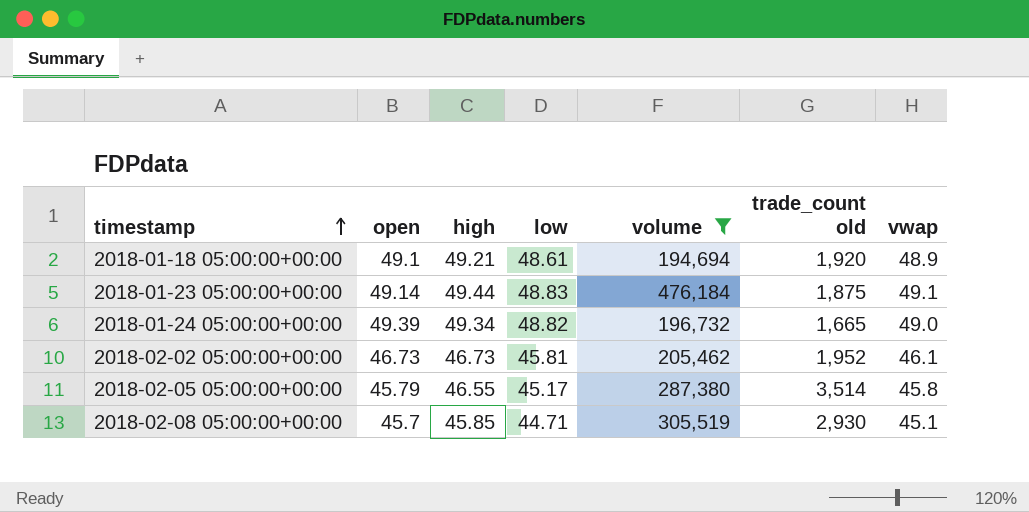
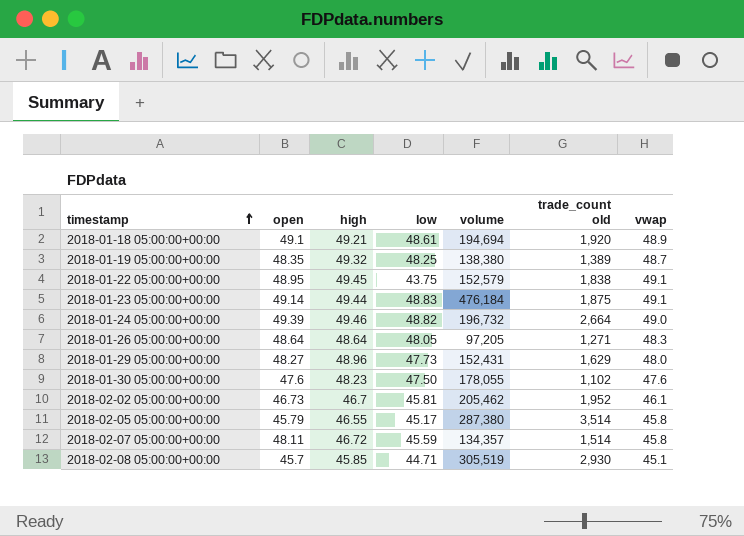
filter: volume >= 194,694 -> none
2018-01-24 05:00:00+00:00 | high: 49.34 -> 49.46
2018-01-24 05:00:00+00:00 | trade_count old: 1,665 -> 2,664
2018-02-02 05:00:00+00:00 | high: 46.73 -> 46.7

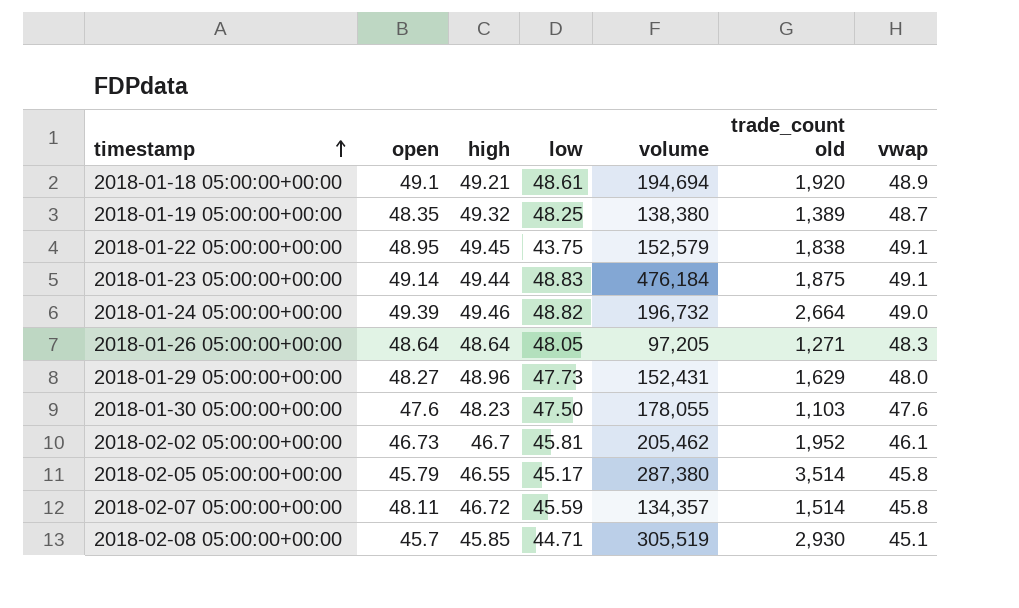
2018-01-30 05:00:00+00:00 | trade_count old: 1,102 -> 1,103

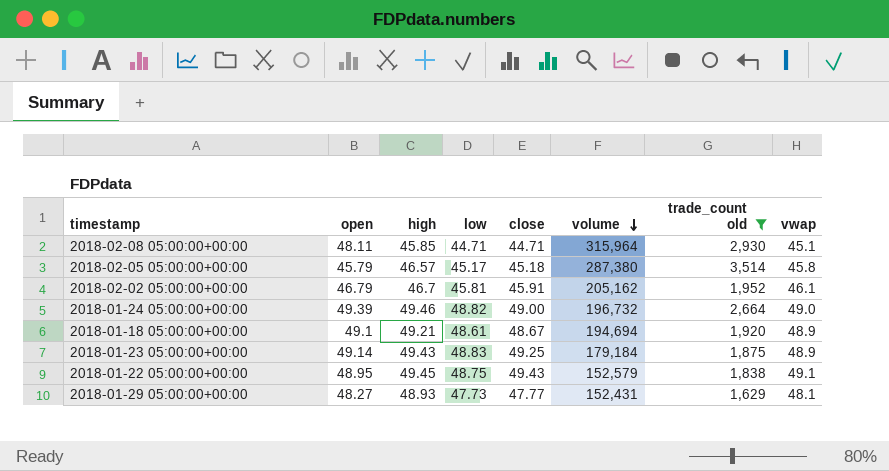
filter: none -> trade_count old >= 1,629
row order: timestamp ascending -> volume descending
column close | position: none -> 5
2018-02-08 05:00:00+00:00 | open: 45.7 -> 48.11
2018-02-08 05:00:00+00:00 | volume: 305,519 -> 315,964
2018-02-05 05:00:00+00:00 | high: 46.55 -> 46.57
2018-02-02 05:00:00+00:00 | open: 46.73 -> 46.79
2018-02-02 05:00:00+00:00 | volume: 205,462 -> 205,162
2018-01-23 05:00:00+00:00 | high: 49.44 -> 49.43
2018-01-23 05:00:00+00:00 | volume: 476,184 -> 179,184
2018-01-23 05:00:00+00:00 | vwap: 49.1 -> 48.9
2018-01-22 05:00:00+00:00 | low: 43.75 -> 48.75
2018-01-29 05:00:00+00:00 | high: 48.96 -> 48.93
2018-01-29 05:00:00+00:00 | vwap: 48.0 -> 48.1

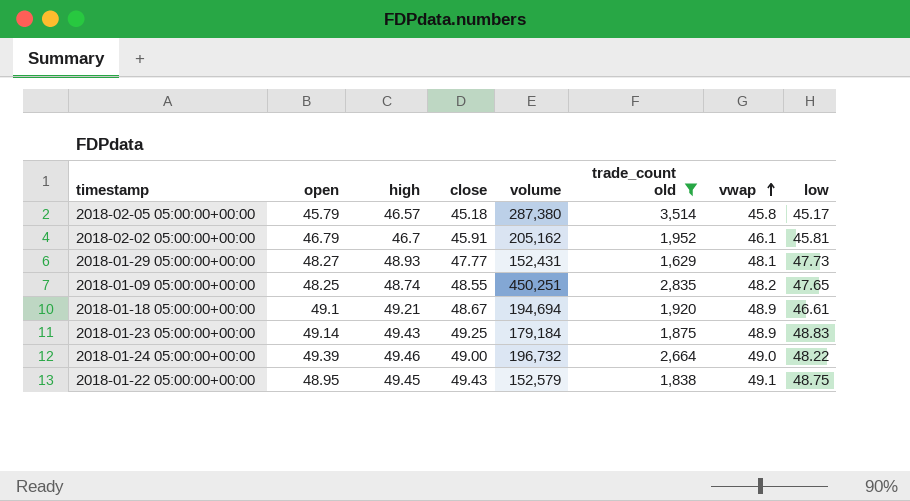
row order: volume descending -> vwap ascending
column low | position: 4 -> 8
row 2018-02-08 05:00:00+00:00: 48.11 | 45.85 | 44.71 | 44.71 | 315,964 | 2,930 | 45.1 -> none
row 2018-01-09 05:00:00+00:00: none -> 48.25 | 48.74 | 48.55 | 450,251 | 2,835 | 48.2 | 47.65
2018-01-18 05:00:00+00:00 | low: 48.61 -> 46.61
2018-01-24 05:00:00+00:00 | low: 48.82 -> 48.22

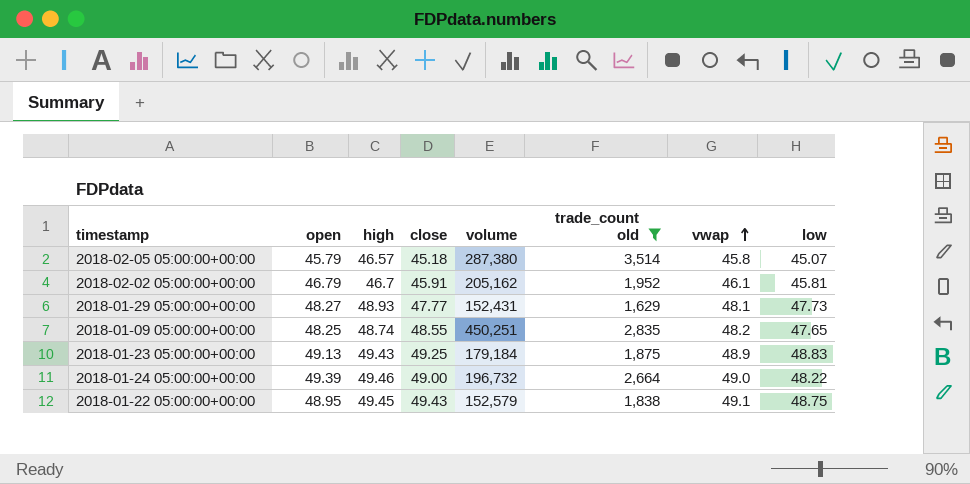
row 2018-01-18 05:00:00+00:00: 49.1 | 49.21 | 48.67 | 194,694 | 1,920 | 48.9 | 46.61 -> none
2018-02-05 05:00:00+00:00 | low: 45.17 -> 45.07
2018-01-23 05:00:00+00:00 | open: 49.14 -> 49.13

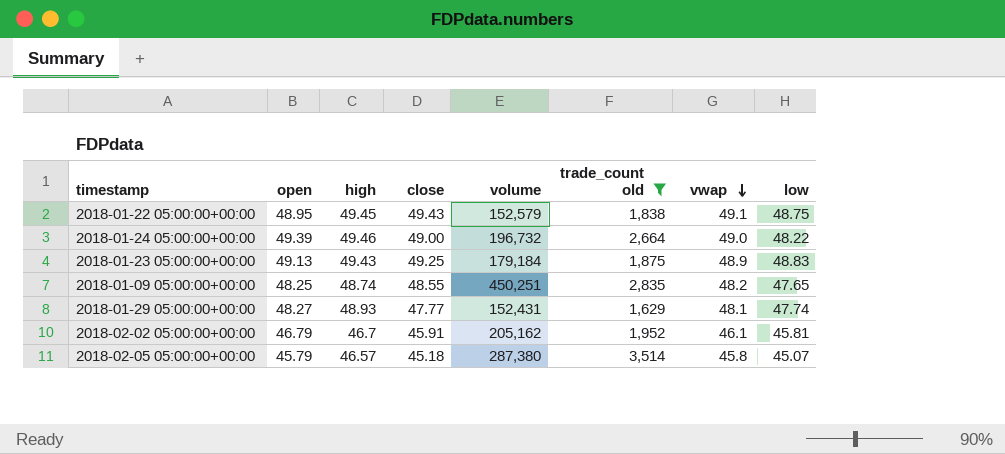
row order: vwap ascending -> vwap descending
2018-01-29 05:00:00+00:00 | low: 47.73 -> 47.74

